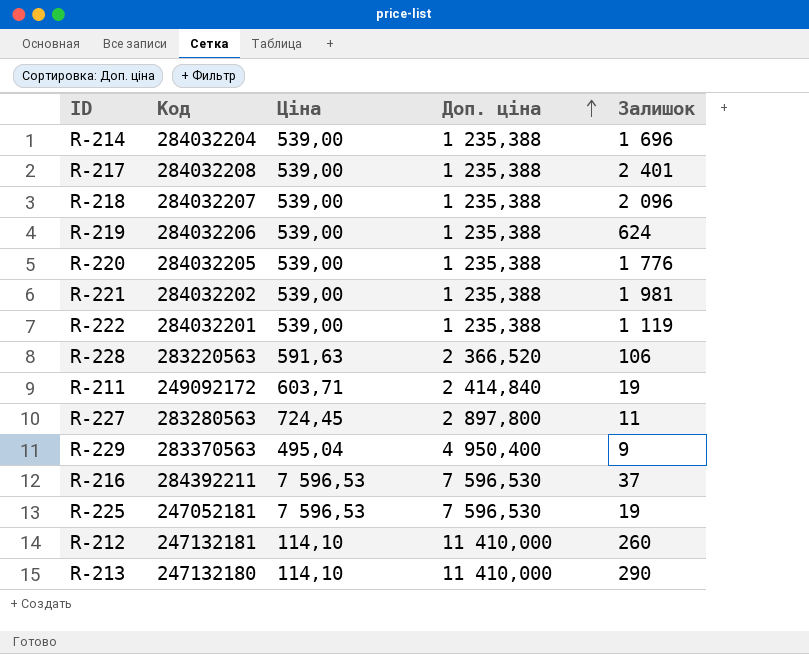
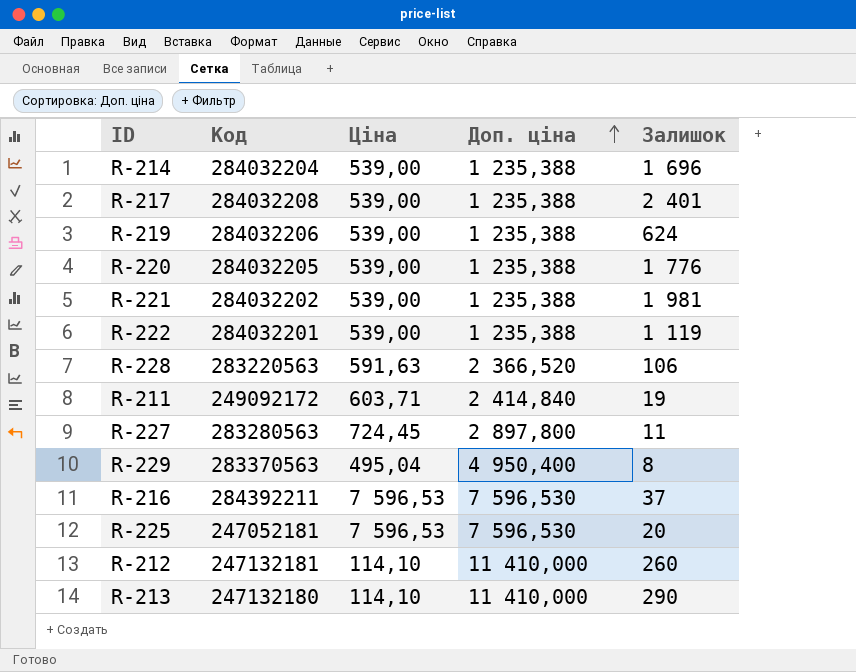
row R-218: 284032207 | 539,00 | 1 235,388 | 2 096 -> none
R-229 | Залишок: 9 -> 8
R-225 | Залишок: 19 -> 20

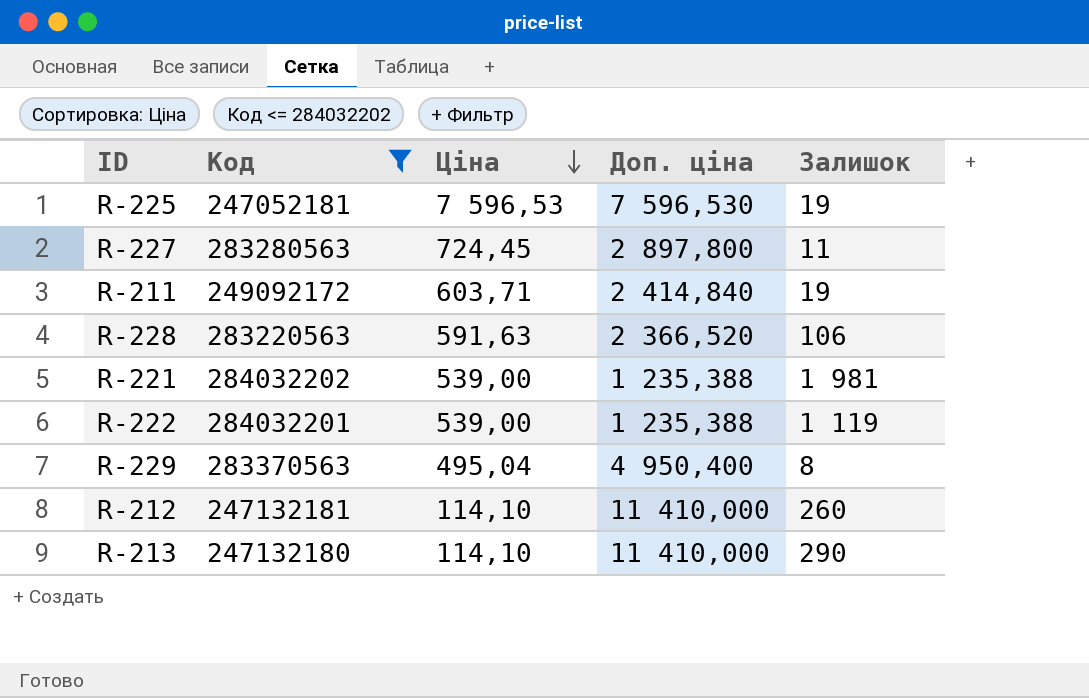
filter: none -> Код <= 284032202
row order: Доп. ціна ascending -> Ціна descending
R-225 | Залишок: 20 -> 19

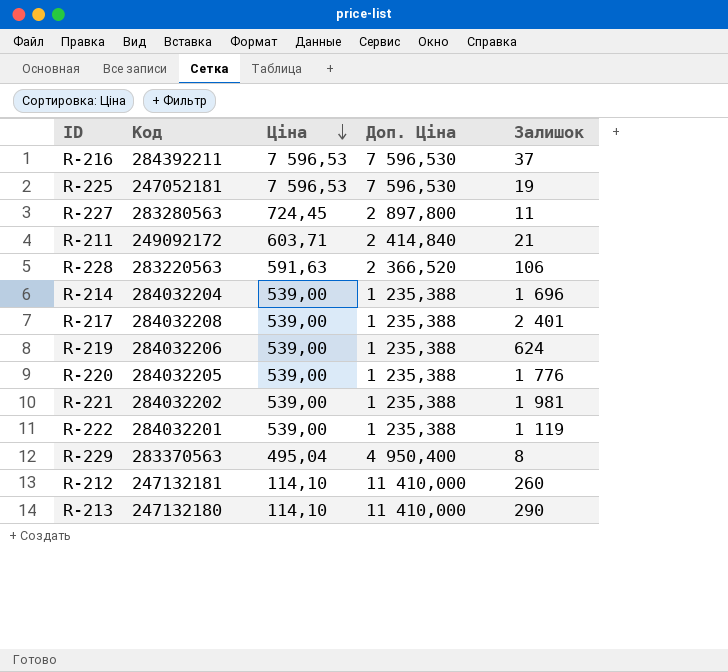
filter: Код <= 284032202 -> none
column name: Доп. ціна -> Доп. Ціна
R-211 | Залишок: 19 -> 21

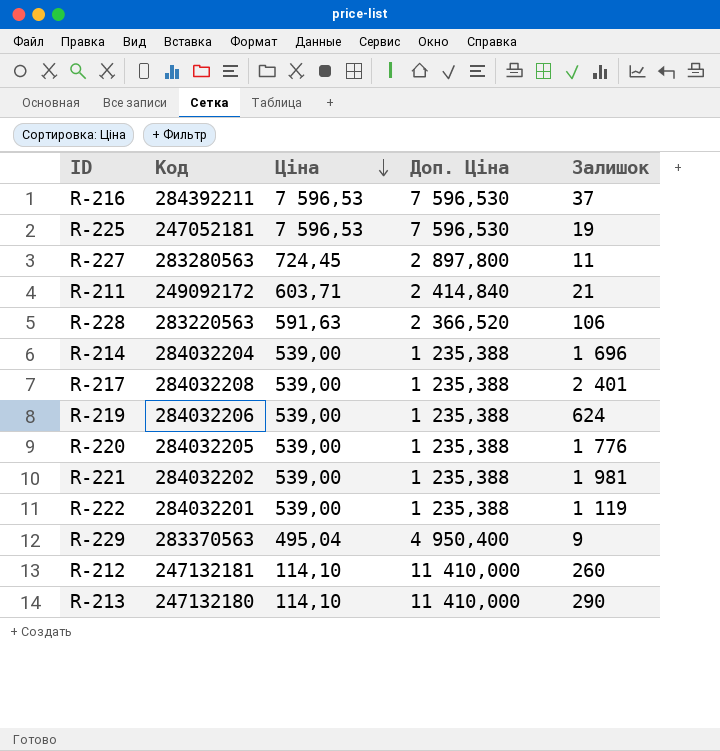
R-229 | Залишок: 8 -> 9

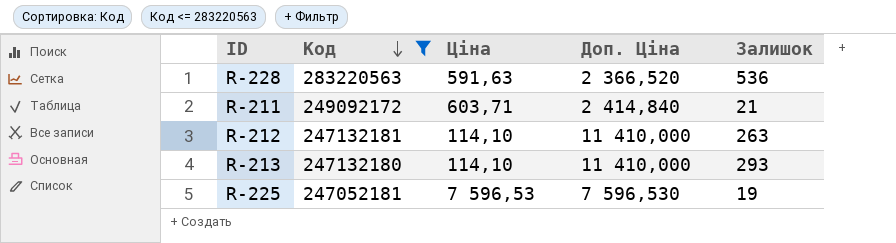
filter: none -> Код <= 283220563
row order: Ціна descending -> Код descending
R-228 | Залишок: 106 -> 536
R-212 | Залишок: 260 -> 263
R-213 | Залишок: 290 -> 293

